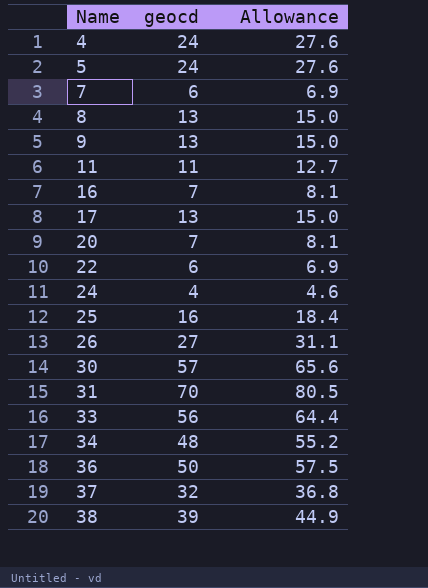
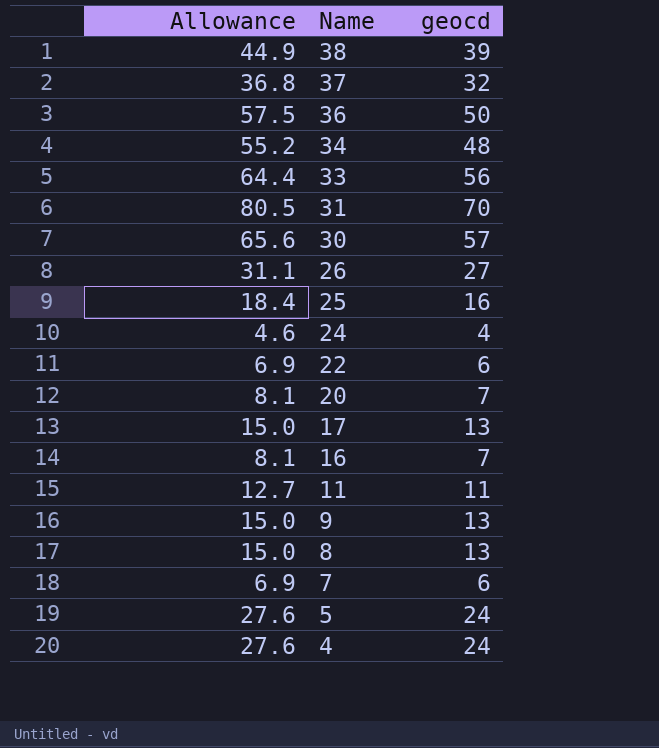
row order: Name ascending -> Name descending
column Allowance | position: 3 -> 1

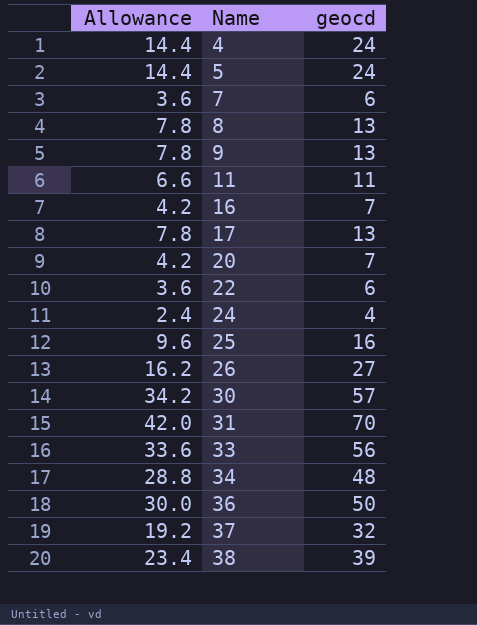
row order: Name descending -> Name ascending
column Allowance | formula: [geocd] * 1.15 -> [geocd] * 0.6

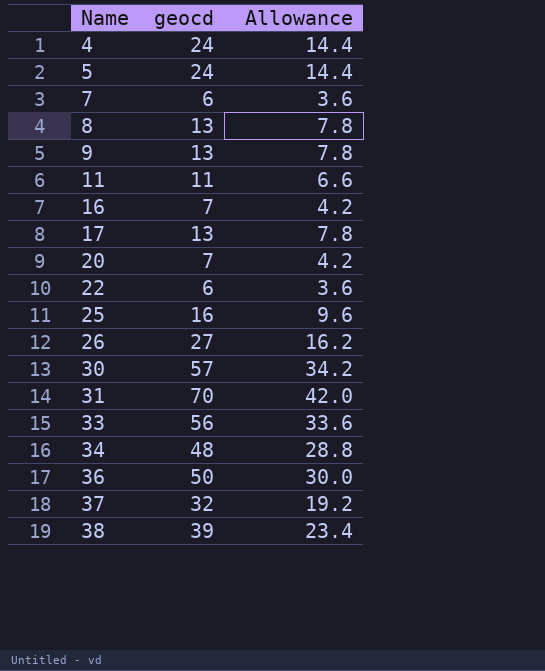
column Allowance | position: 1 -> 3
row 24: 2.4 | 4 -> none

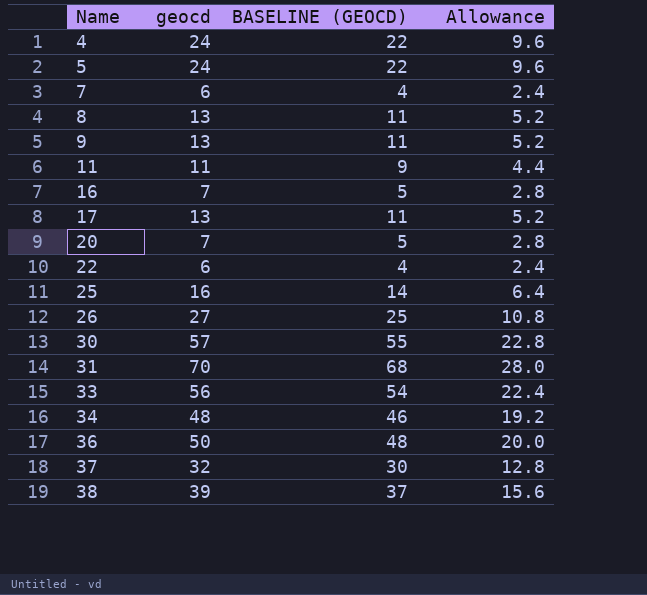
column BASELINE (GEOCD) | formula: none -> [geocd] - 2
column Allowance | formula: [geocd] * 0.6 -> [geocd] * 0.4

